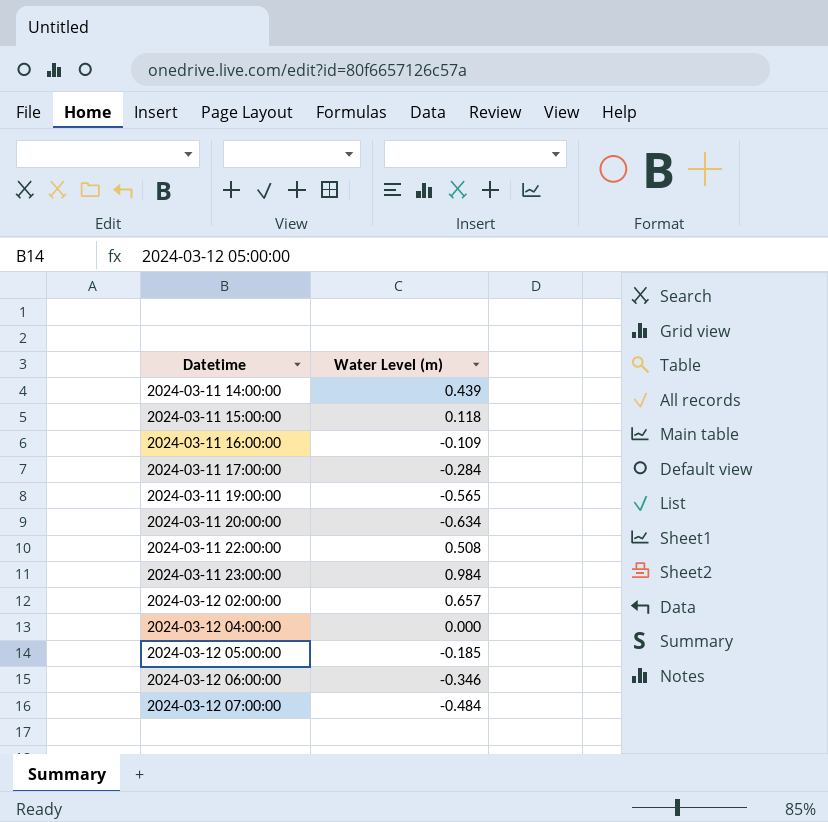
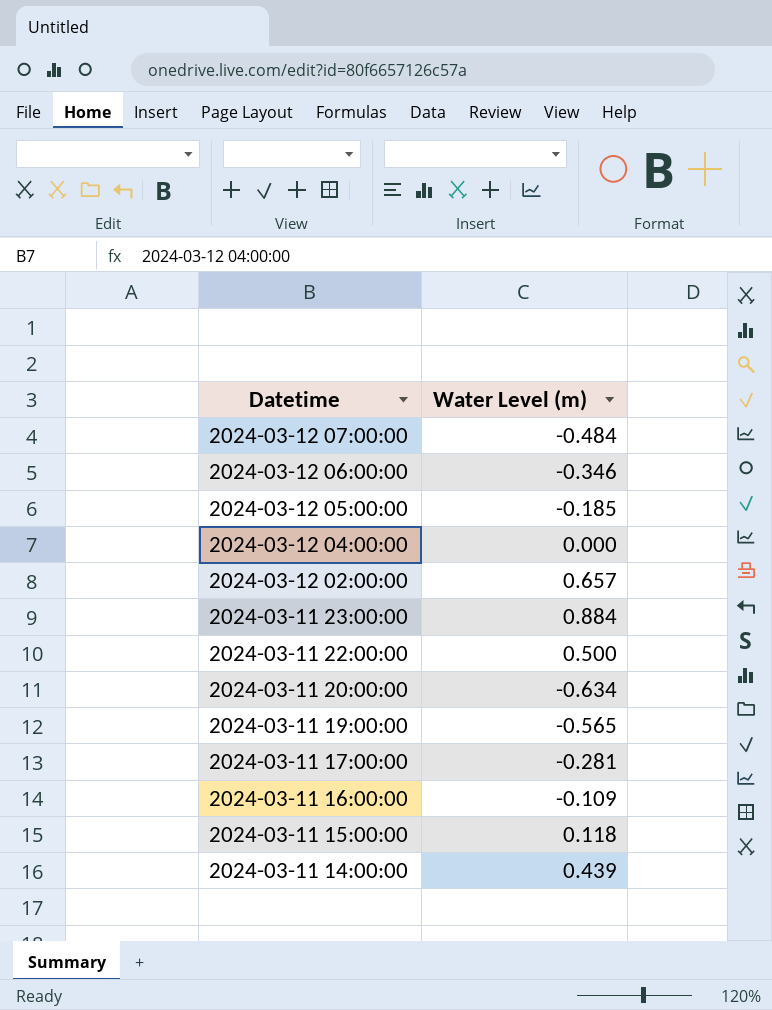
row order: Datetime ascending -> Datetime descending
2024-03-11 23:00:00 | Water Level (m): 0.984 -> 0.884
2024-03-11 22:00:00 | Water Level (m): 0.508 -> 0.500
2024-03-11 17:00:00 | Water Level (m): -0.284 -> -0.281

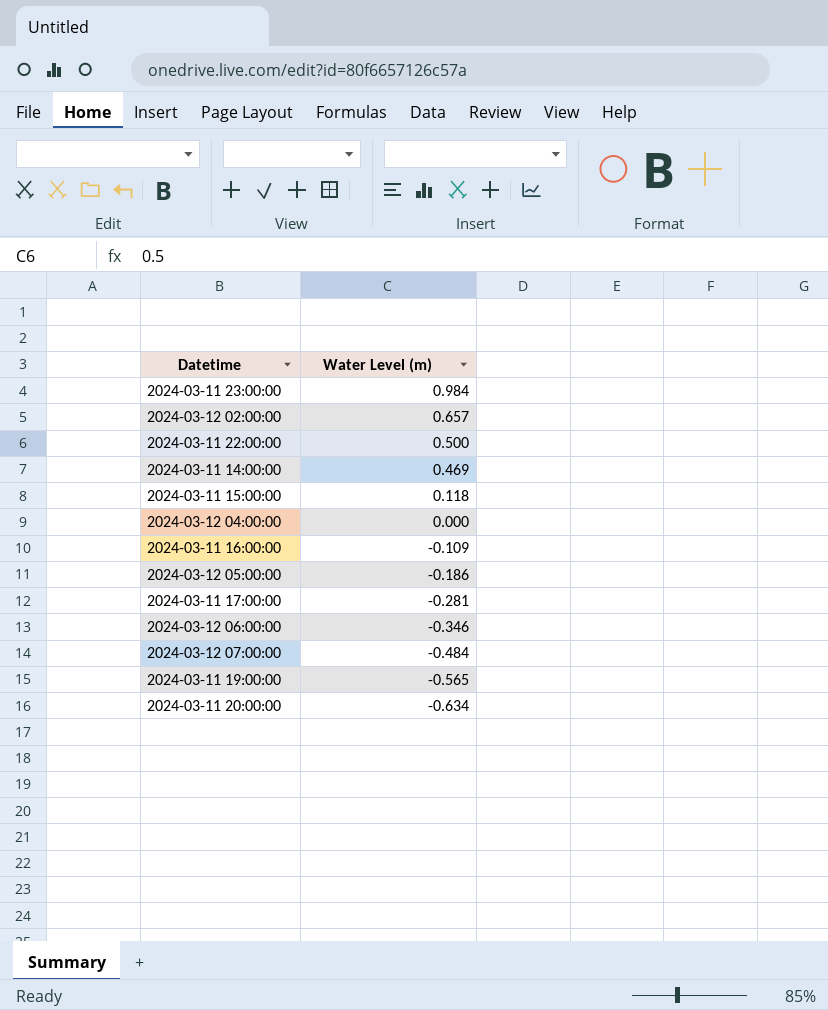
row order: Datetime descending -> Water Level (m) descending
2024-03-11 23:00:00 | Water Level (m): 0.884 -> 0.984
2024-03-11 14:00:00 | Water Level (m): 0.439 -> 0.469
2024-03-12 05:00:00 | Water Level (m): -0.185 -> -0.186

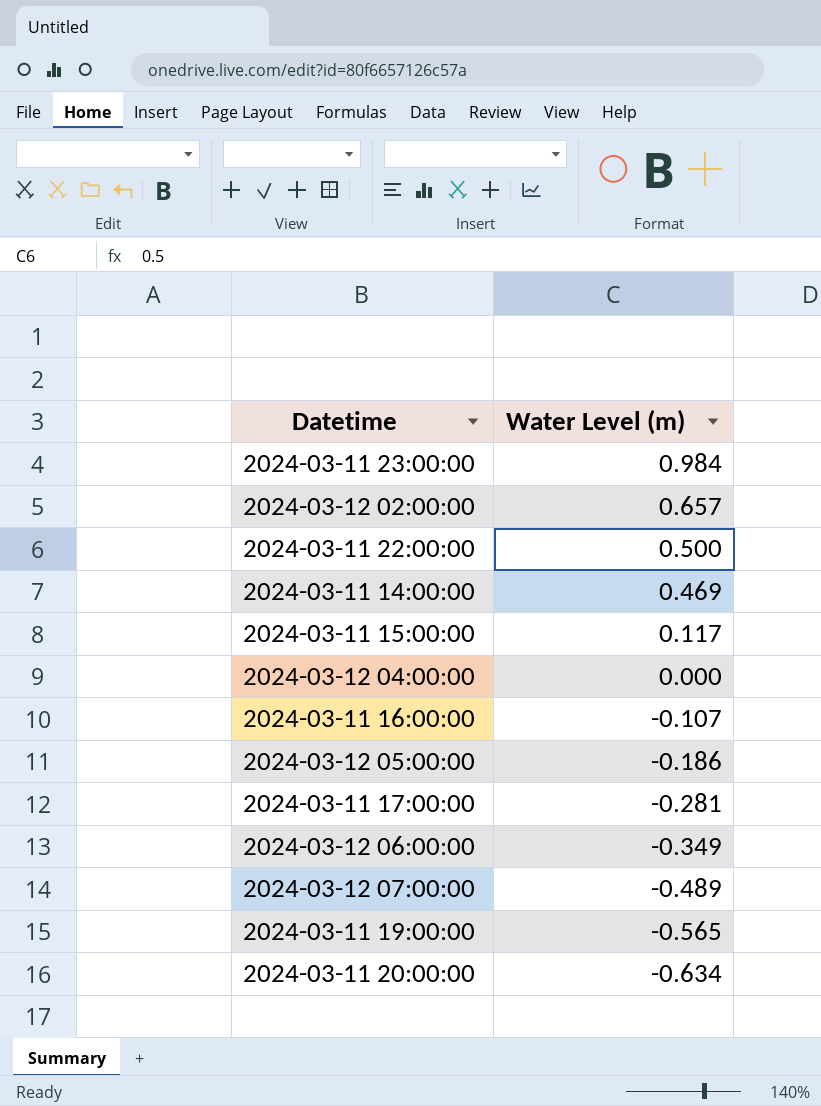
2024-03-11 15:00:00 | Water Level (m): 0.118 -> 0.117
2024-03-11 16:00:00 | Water Level (m): -0.109 -> -0.107
2024-03-12 06:00:00 | Water Level (m): -0.346 -> -0.349
2024-03-12 07:00:00 | Water Level (m): -0.484 -> -0.489

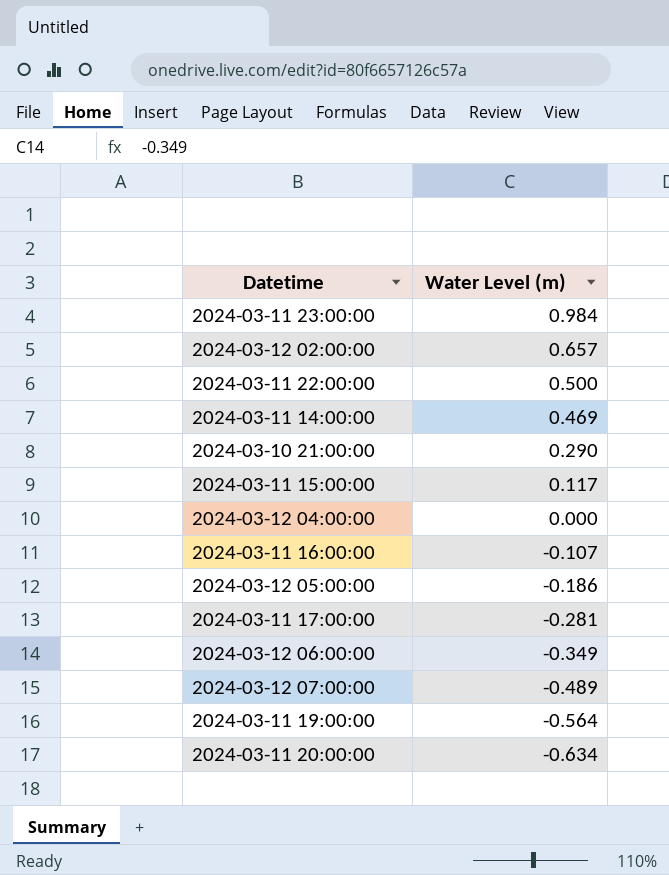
row 2024-03-10 21:00:00: none -> 0.290
2024-03-11 19:00:00 | Water Level (m): -0.565 -> -0.564

